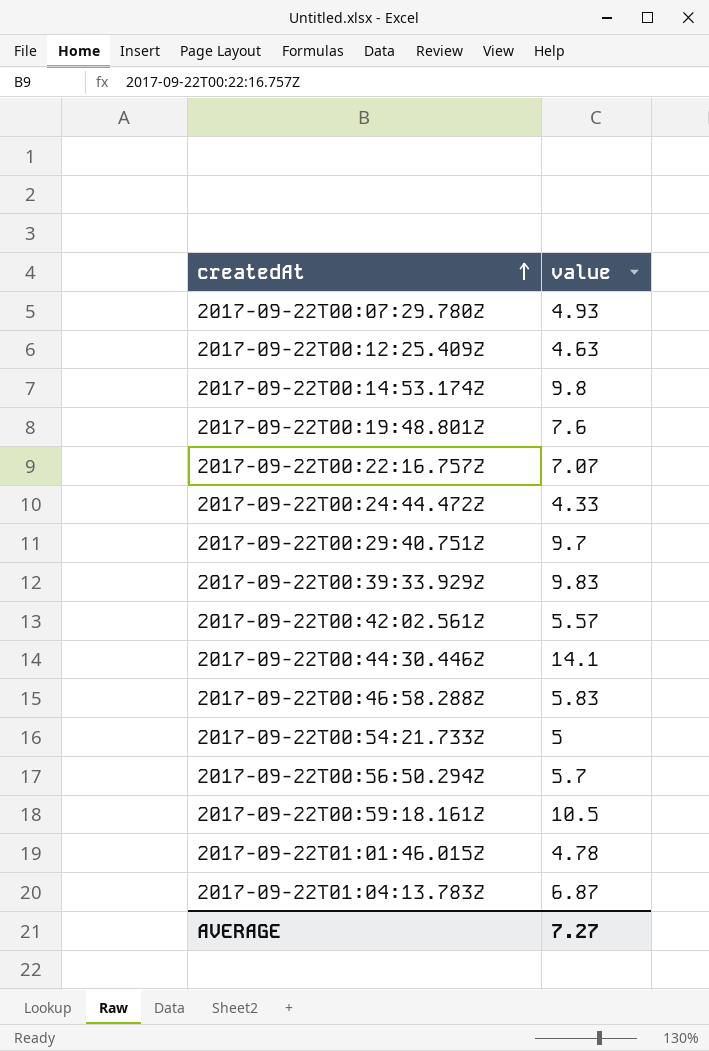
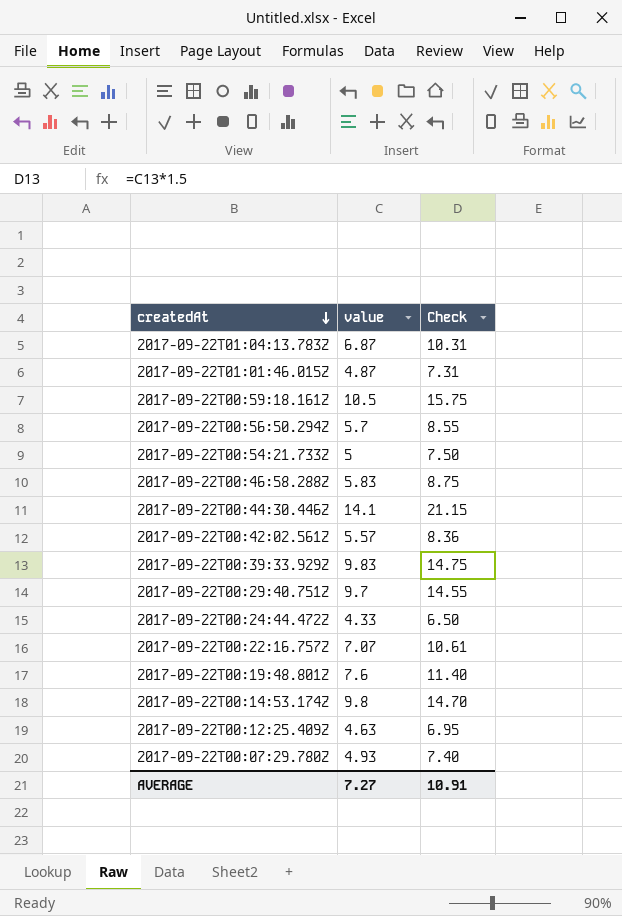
row order: createdAt ascending -> createdAt descending
column Check | formula: none -> [value] * 1.5
2017-09-22T01:01:46.015Z | value: 4.78 -> 4.87

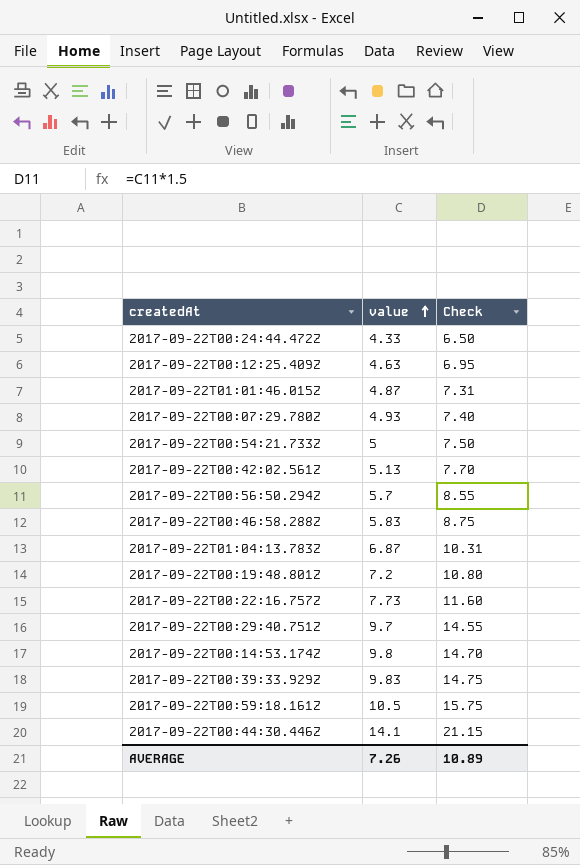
row order: createdAt descending -> value ascending
2017-09-22T00:42:02.561Z | value: 5.57 -> 5.13
2017-09-22T00:42:02.561Z | Check: 8.36 -> 7.70
2017-09-22T00:19:48.801Z | value: 7.6 -> 7.2
2017-09-22T00:19:48.801Z | Check: 11.40 -> 10.80
2017-09-22T00:22:16.757Z | value: 7.07 -> 7.73
2017-09-22T00:22:16.757Z | Check: 10.61 -> 11.60
AVERAGE | value: 7.27 -> 7.26
AVERAGE | Check: 10.91 -> 10.89

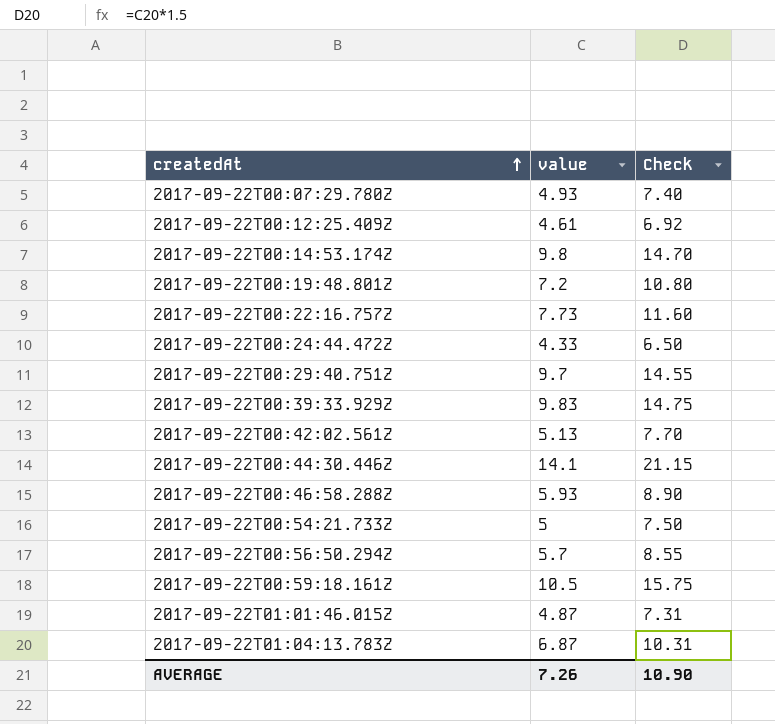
row order: value ascending -> createdAt ascending
2017-09-22T00:12:25.409Z | value: 4.63 -> 4.61
2017-09-22T00:12:25.409Z | Check: 6.95 -> 6.92
2017-09-22T00:46:58.288Z | value: 5.83 -> 5.93
2017-09-22T00:46:58.288Z | Check: 8.75 -> 8.90
AVERAGE | Check: 10.89 -> 10.90

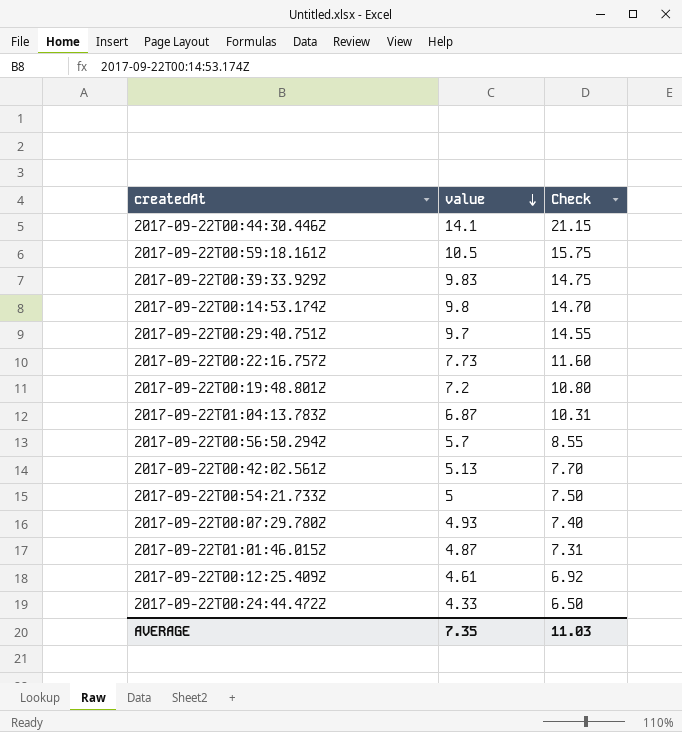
row order: createdAt ascending -> value descending
row 2017-09-22T00:46:58.288Z: 5.93 | 8.90 -> none
AVERAGE | value: 7.26 -> 7.35
AVERAGE | Check: 10.90 -> 11.03

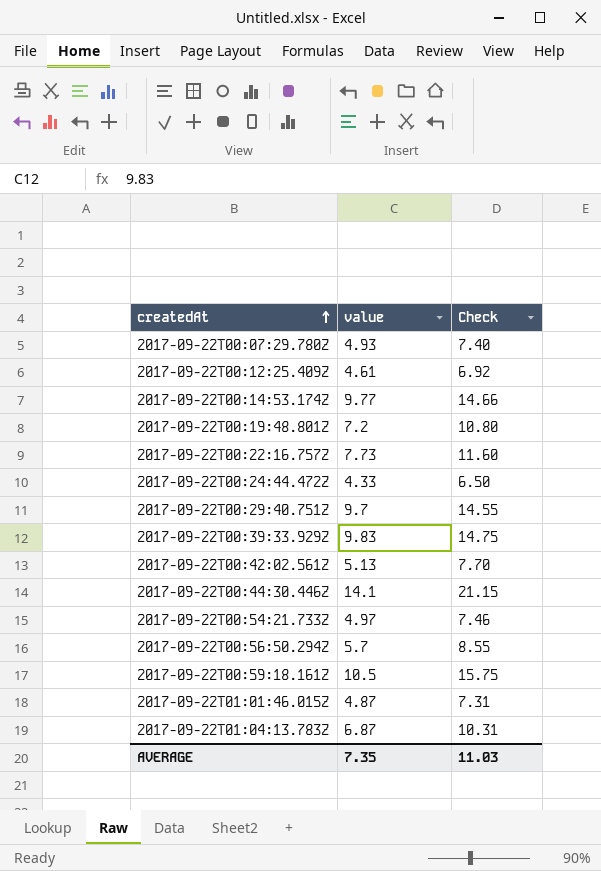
row order: value descending -> createdAt ascending
2017-09-22T00:14:53.174Z | value: 9.8 -> 9.77
2017-09-22T00:14:53.174Z | Check: 14.70 -> 14.66
2017-09-22T00:54:21.733Z | value: 5 -> 4.97
2017-09-22T00:54:21.733Z | Check: 7.50 -> 7.46

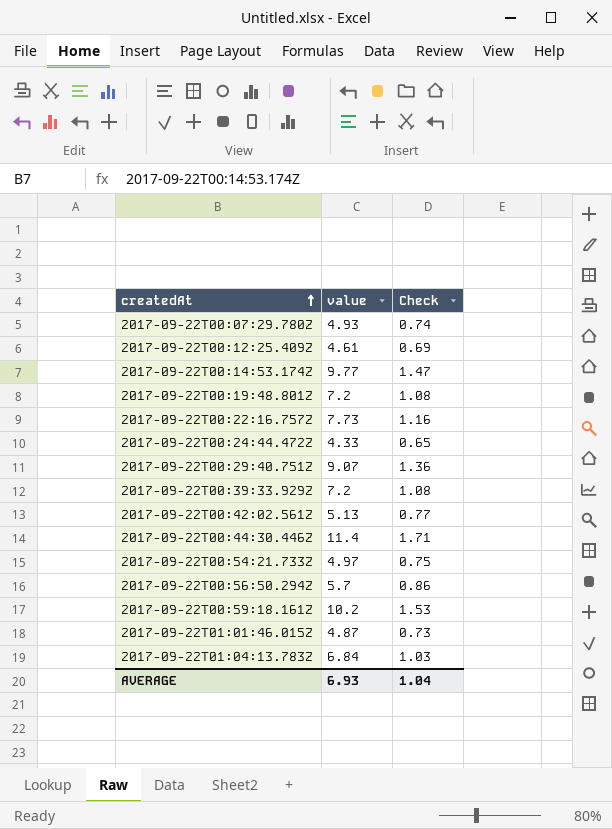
column Check | formula: [value] * 1.5 -> [value] * 0.15
2017-09-22T00:29:40.751Z | value: 9.7 -> 9.07
2017-09-22T00:39:33.929Z | value: 9.83 -> 7.2
2017-09-22T00:44:30.446Z | value: 14.1 -> 11.4
2017-09-22T00:59:18.161Z | value: 10.5 -> 10.2
2017-09-22T01:04:13.783Z | value: 6.87 -> 6.84
AVERAGE | value: 7.35 -> 6.93
AVERAGE | Check: 11.03 -> 1.04

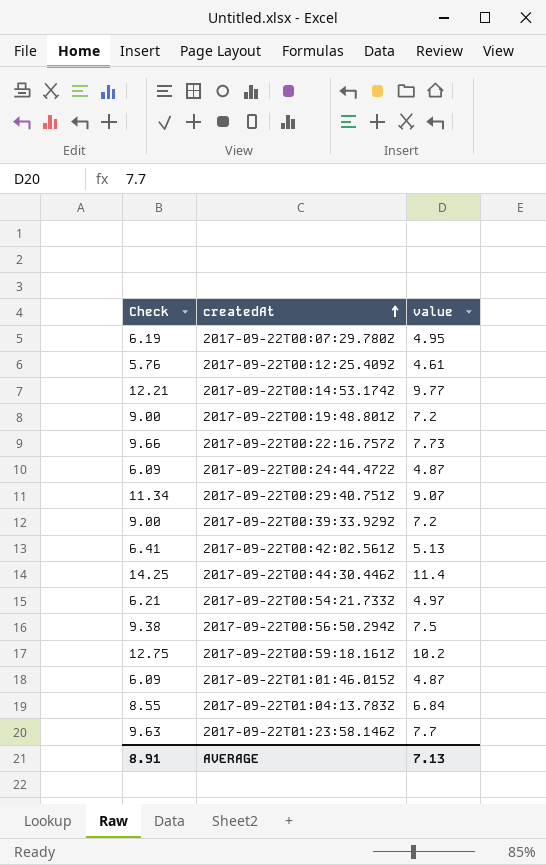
column Check | formula: [value] * 0.15 -> [value] * 1.25
column Check | position: 3 -> 1
2017-09-22T00:07:29.780Z | value: 4.93 -> 4.95
2017-09-22T00:24:44.472Z | value: 4.33 -> 4.87
2017-09-22T00:56:50.294Z | value: 5.7 -> 7.5
row 2017-09-22T01:23:58.146Z: none -> 9.63 | 7.7
AVERAGE | Check: 1.04 -> 8.91
AVERAGE | value: 6.93 -> 7.13

